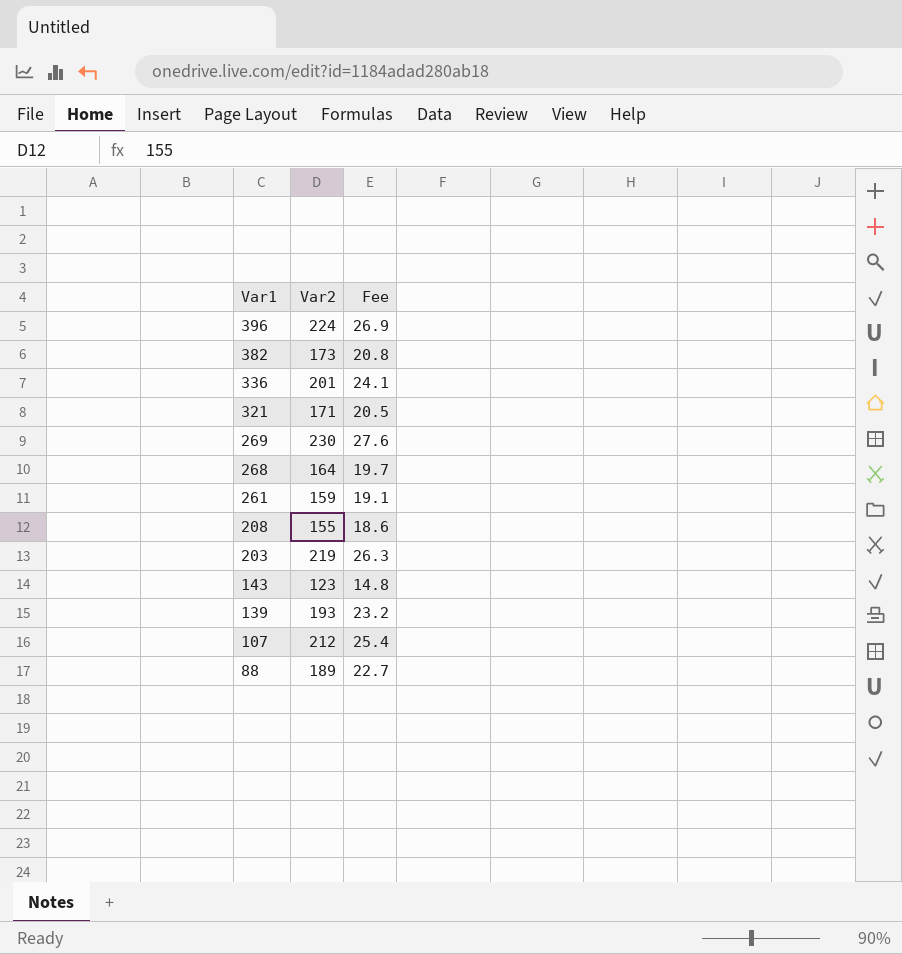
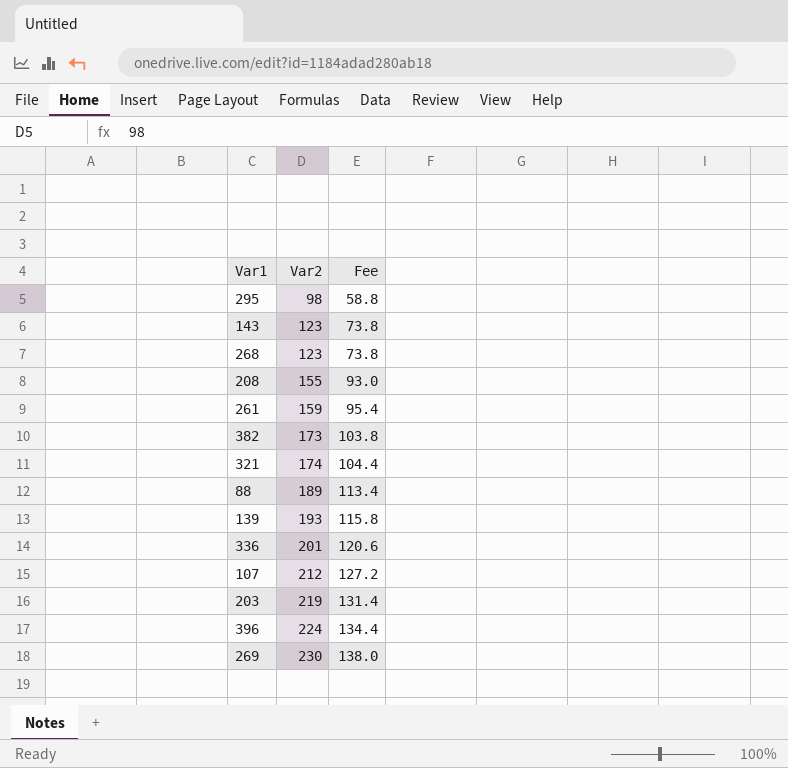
row order: Var1 descending -> Var2 ascending
column Fee | formula: [Var2] * 0.12 -> [Var2] * 0.6
row 295: none -> 98 | 58.8
268 | Var2: 164 -> 123
321 | Var2: 171 -> 174

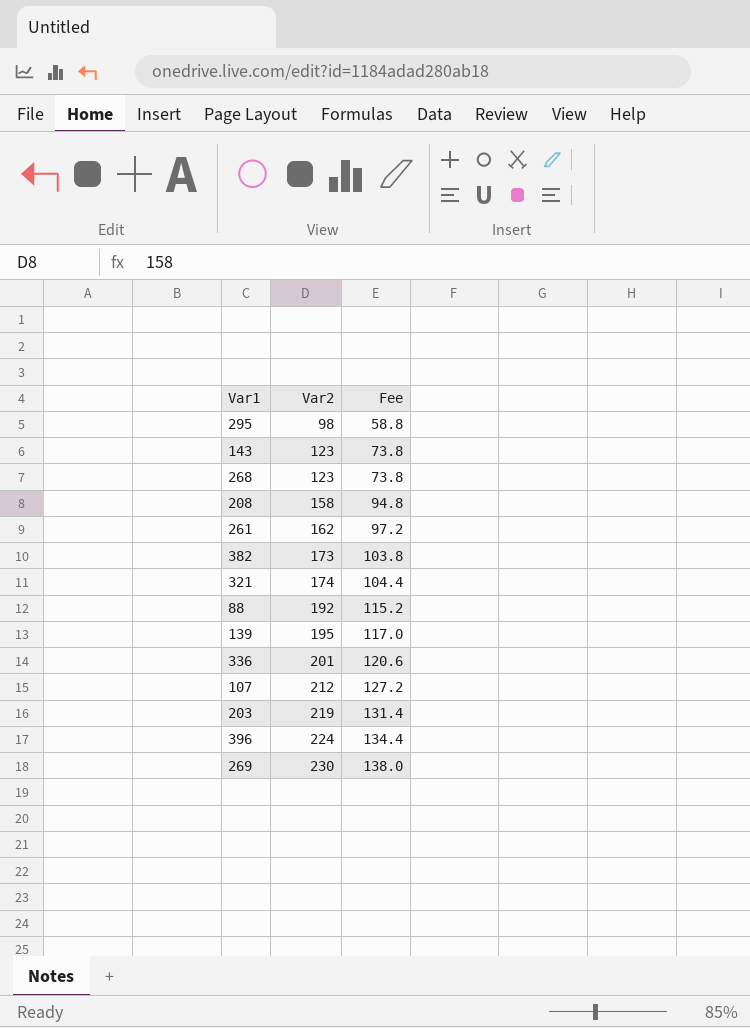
208 | Var2: 155 -> 158
208 | Fee: 93.0 -> 94.8
261 | Var2: 159 -> 162
261 | Fee: 95.4 -> 97.2
88 | Var2: 189 -> 192
88 | Fee: 113.4 -> 115.2
139 | Var2: 193 -> 195
139 | Fee: 115.8 -> 117.0

